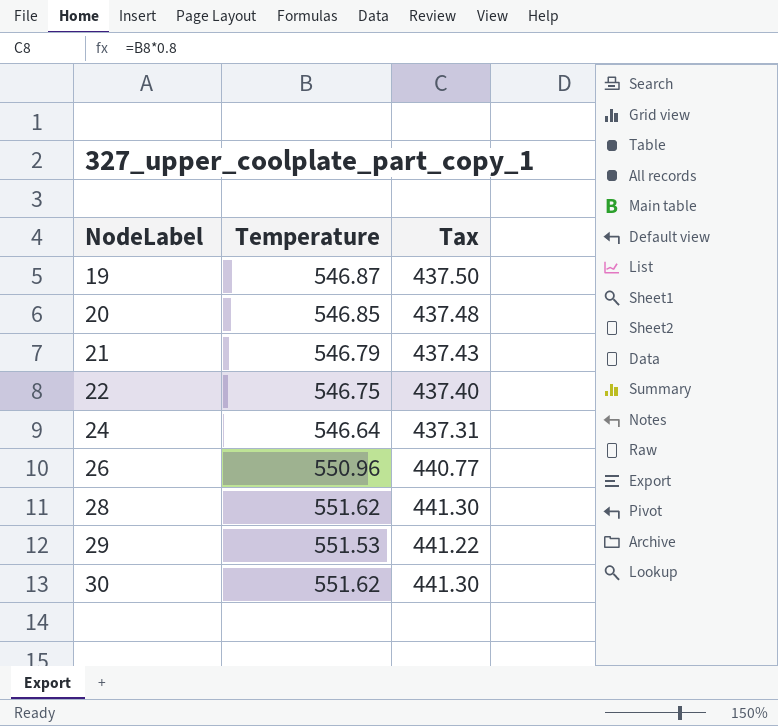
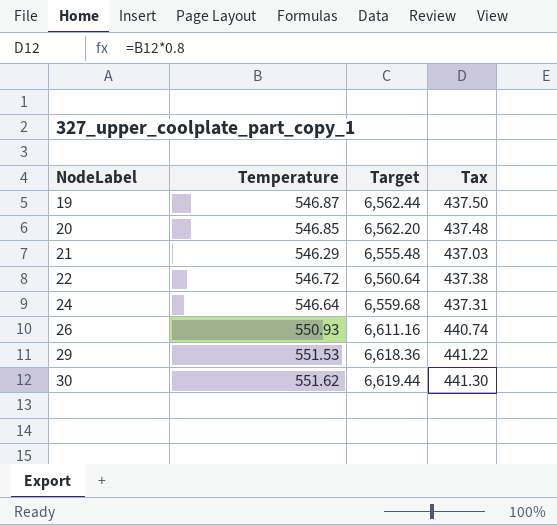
column Target | formula: none -> [Temperature] * 12
row 28: 551.62 | 441.30 -> none
21 | Temperature: 546.79 -> 546.29
21 | Tax: 437.43 -> 437.03
22 | Temperature: 546.75 -> 546.72
22 | Tax: 437.40 -> 437.38
26 | Temperature: 550.96 -> 550.93
26 | Tax: 440.77 -> 440.74

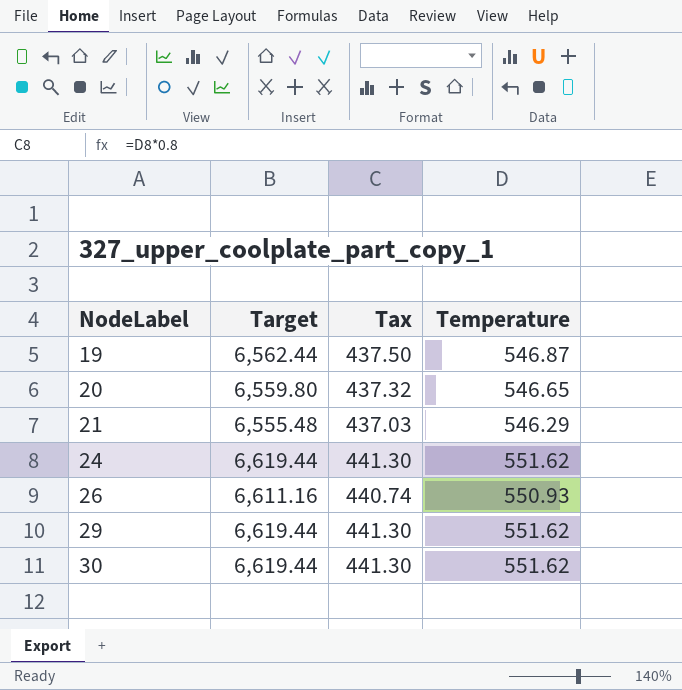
column Temperature | position: 2 -> 4
row 22: 546.72 | 6,560.64 | 437.38 -> none
20 | Target: 6,562.20 -> 6,559.80
20 | Tax: 437.48 -> 437.32
20 | Temperature: 546.85 -> 546.65
24 | Target: 6,559.68 -> 6,619.44
24 | Tax: 437.31 -> 441.30
24 | Temperature: 546.64 -> 551.62
29 | Target: 6,618.36 -> 6,619.44
29 | Tax: 441.22 -> 441.30
29 | Temperature: 551.53 -> 551.62

